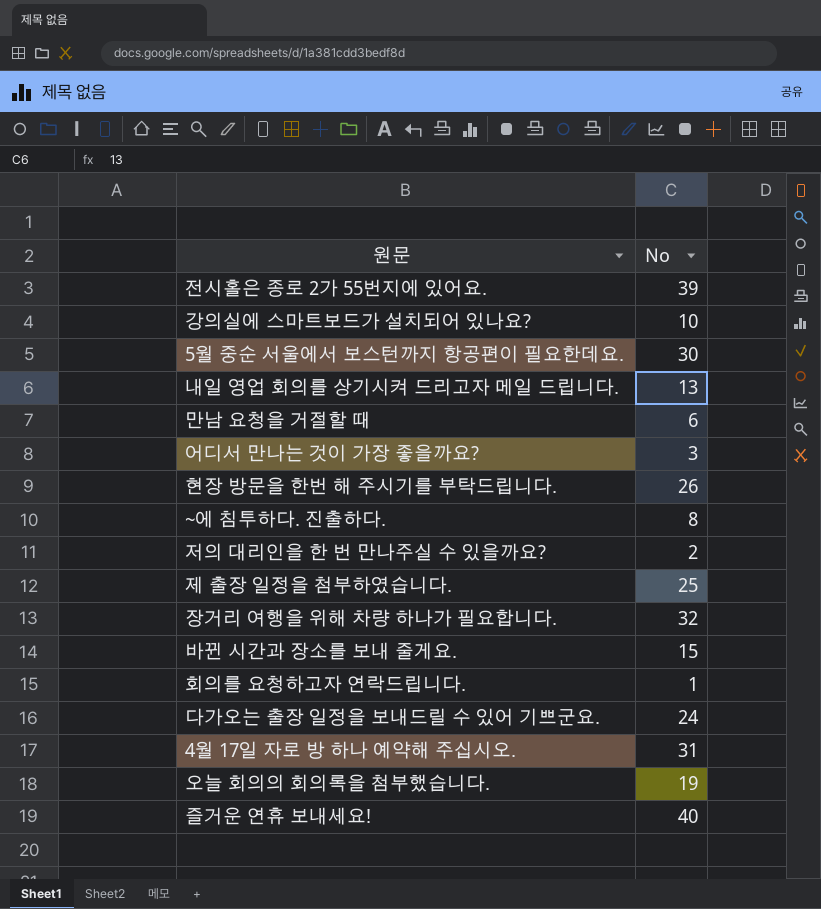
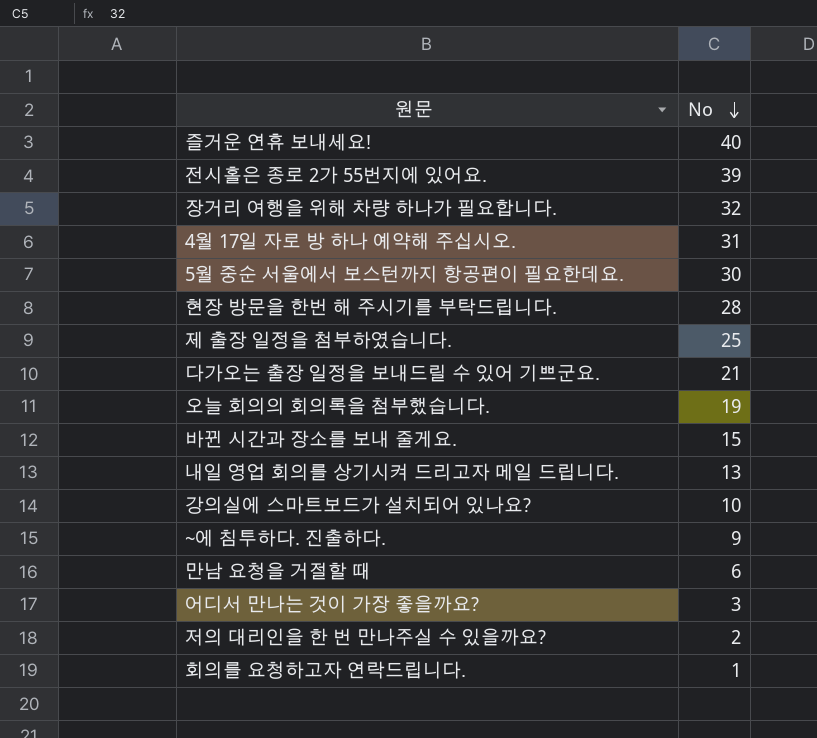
row order: none -> No descending
현장 방문을 한번 해 주시기를 부탁드립니다. | No: 26 -> 28
다가오는 출장 일정을 보내드릴 수 있어 기쁘군요. | No: 24 -> 21
~에 침투하다. 진출하다. | No: 8 -> 9

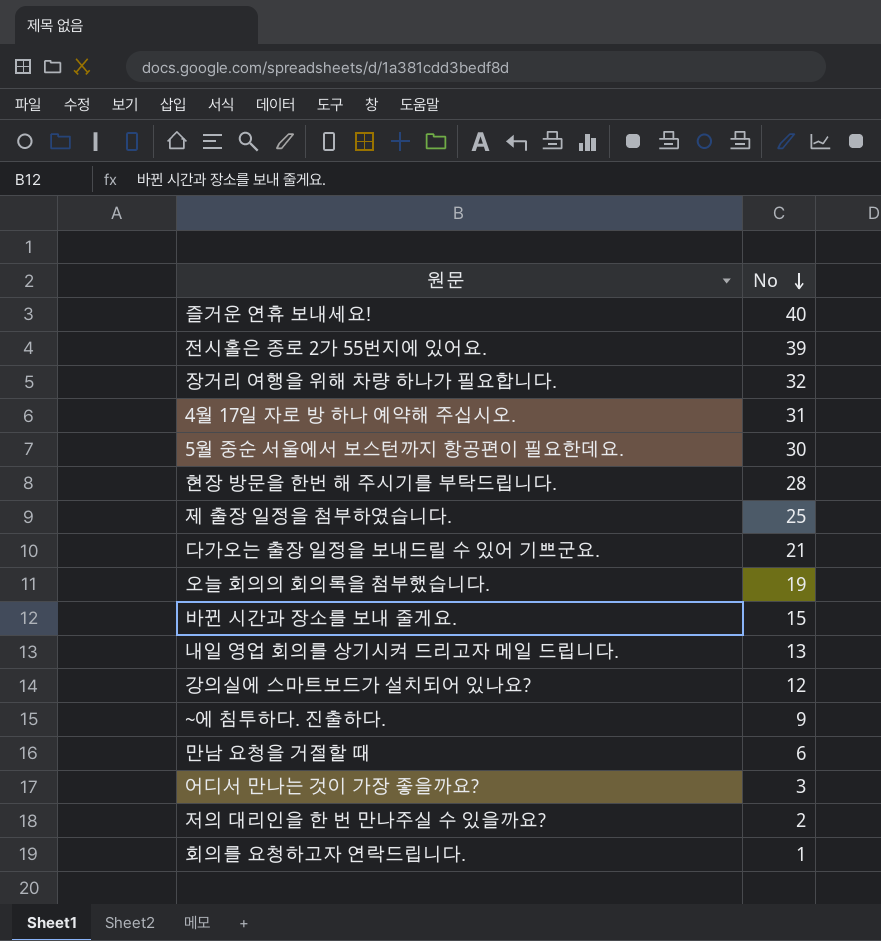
강의실에 스마트보드가 설치되어 있나요? | No: 10 -> 12

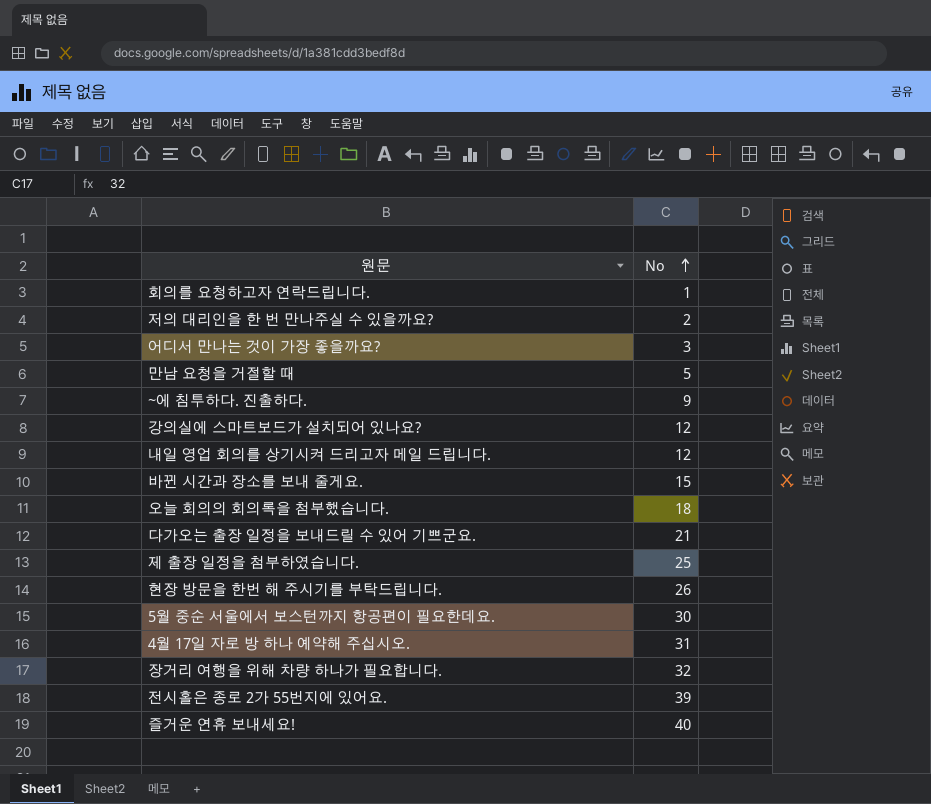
row order: No descending -> No ascending
만남 요청을 거절할 때 | No: 6 -> 5
내일 영업 회의를 상기시켜 드리고자 메일 드립니다. | No: 13 -> 12
오늘 회의의 회의록을 첨부했습니다. | No: 19 -> 18
현장 방문을 한번 해 주시기를 부탁드립니다. | No: 28 -> 26

